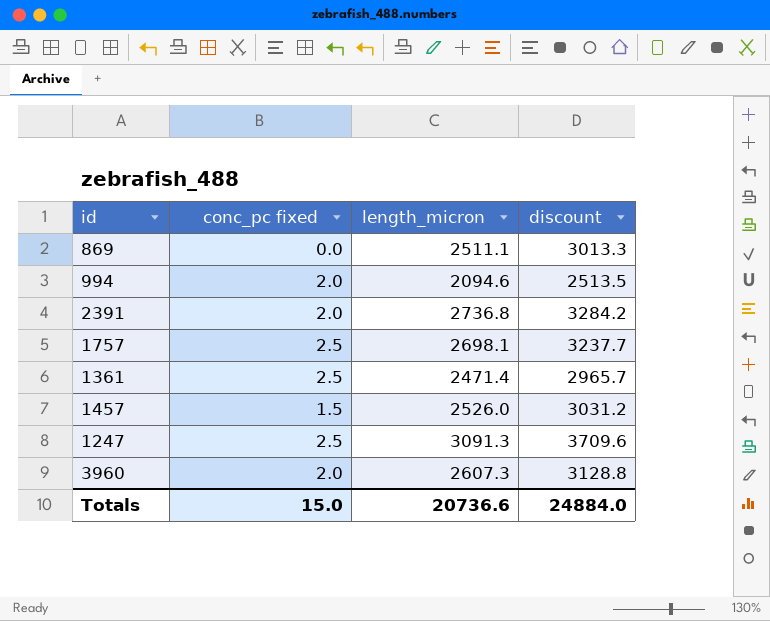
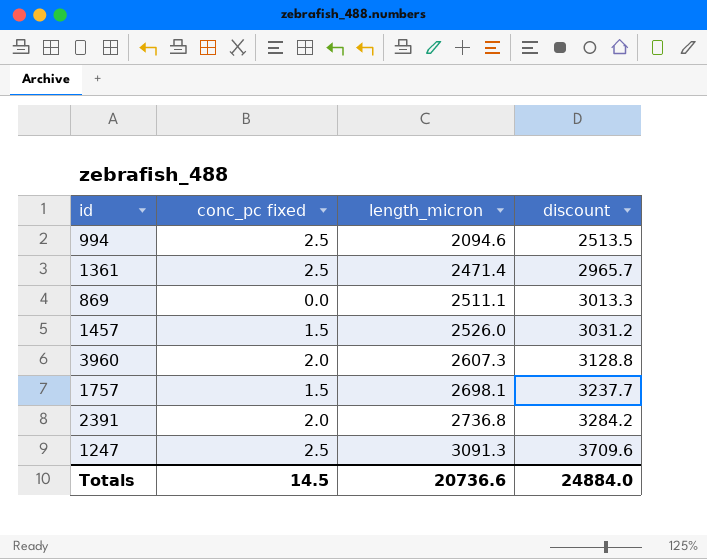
row order: none -> length_micron ascending
994 | conc_pc fixed: 2.0 -> 2.5
1757 | conc_pc fixed: 2.5 -> 1.5
Totals | conc_pc fixed: 15.0 -> 14.5

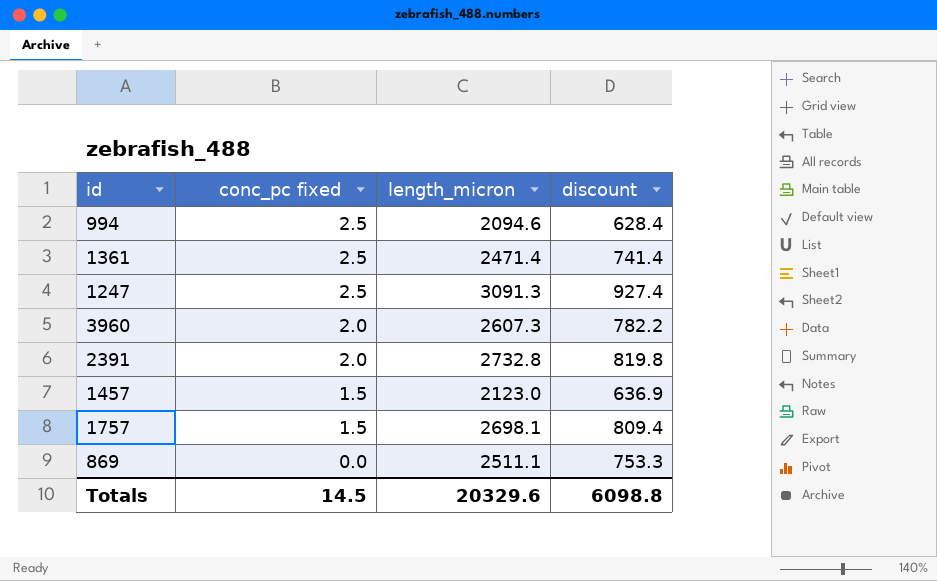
row order: length_micron ascending -> conc_pc fixed descending
column discount | formula: [length_micron] * 1.2 -> [length_micron] * 0.3
2391 | length_micron: 2736.8 -> 2732.8
1457 | length_micron: 2526.0 -> 2123.0
Totals | length_micron: 20736.6 -> 20329.6
Totals | discount: 24884.0 -> 6098.8

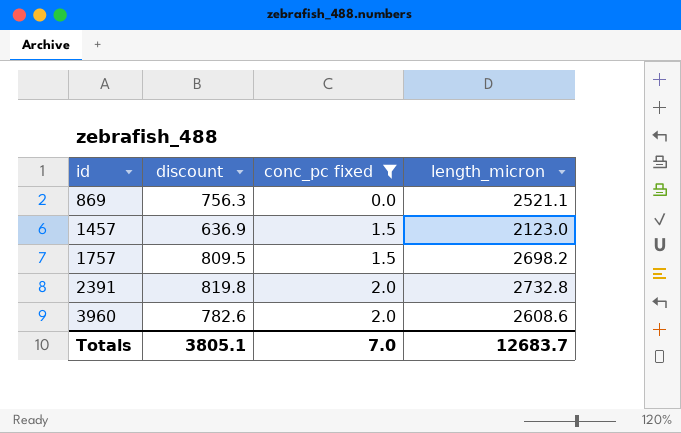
filter: none -> conc_pc fixed != 2.5
row order: conc_pc fixed descending -> id ascending
column discount | position: 4 -> 2
869 | discount: 753.3 -> 756.3
869 | length_micron: 2511.1 -> 2521.1
1757 | discount: 809.4 -> 809.5
1757 | length_micron: 2698.1 -> 2698.2
3960 | discount: 782.2 -> 782.6
3960 | length_micron: 2607.3 -> 2608.6
Totals | discount: 6098.8 -> 3805.1
Totals | conc_pc fixed: 14.5 -> 7.0
Totals | length_micron: 20329.6 -> 12683.7

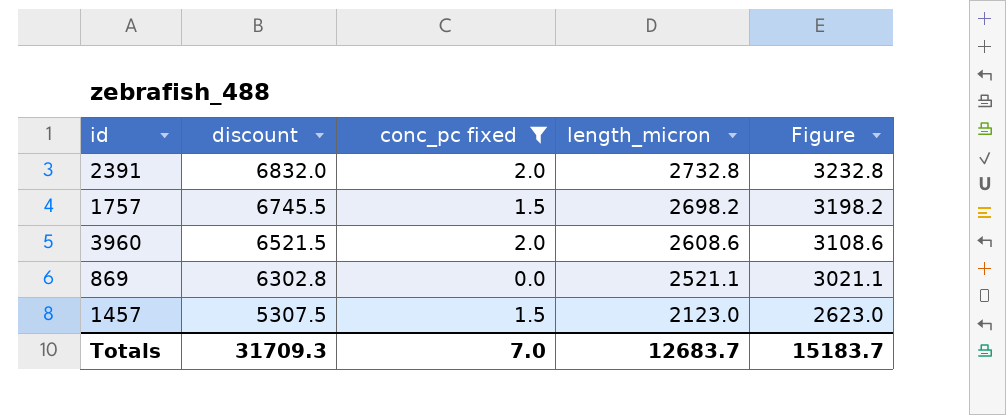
row order: id ascending -> discount descending
column discount | formula: [length_micron] * 0.3 -> [length_micron] * 2.5
column Figure | formula: none -> [length_micron] + 500
Totals | discount: 3805.1 -> 31709.3

